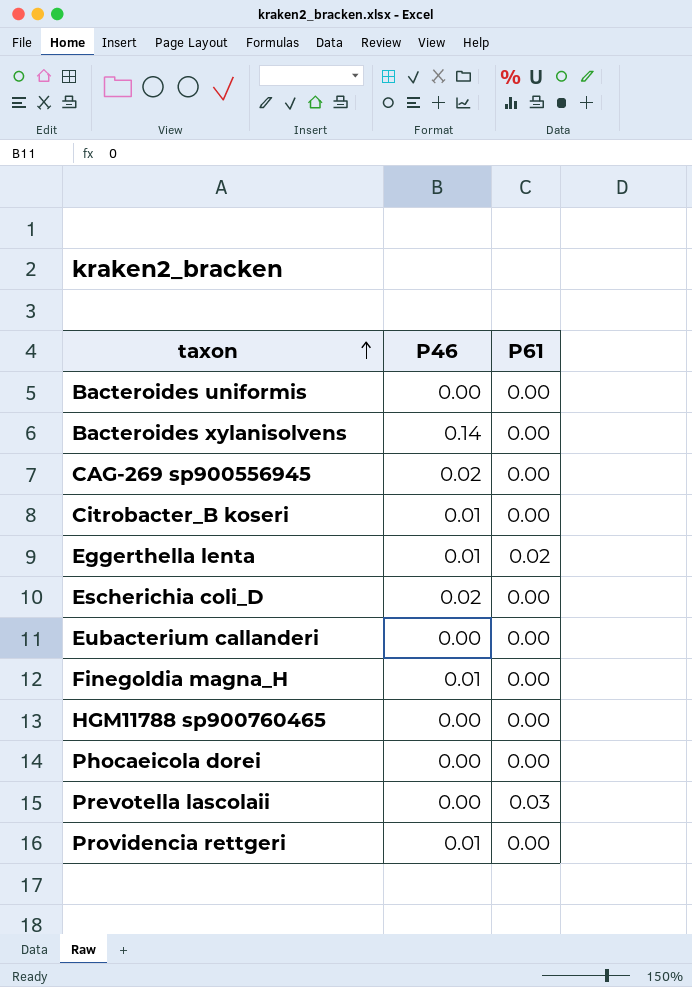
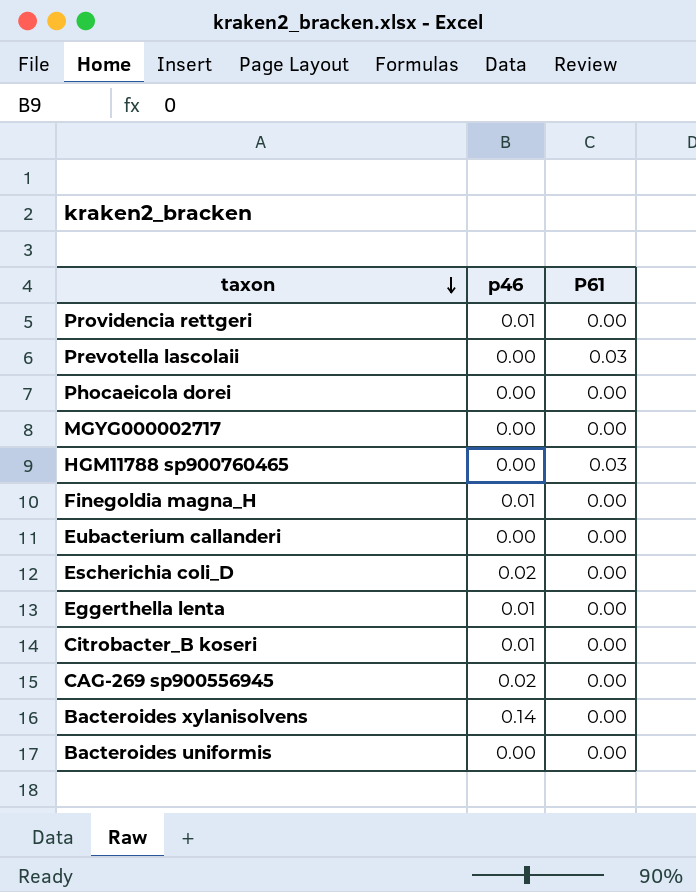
row order: taxon ascending -> taxon descending
column name: P46 -> p46
row MGYG000002717: none -> 0.00 | 0.00
HGM11788 sp900760465 | P61: 0.00 -> 0.03
Eggerthella lenta | P61: 0.02 -> 0.00

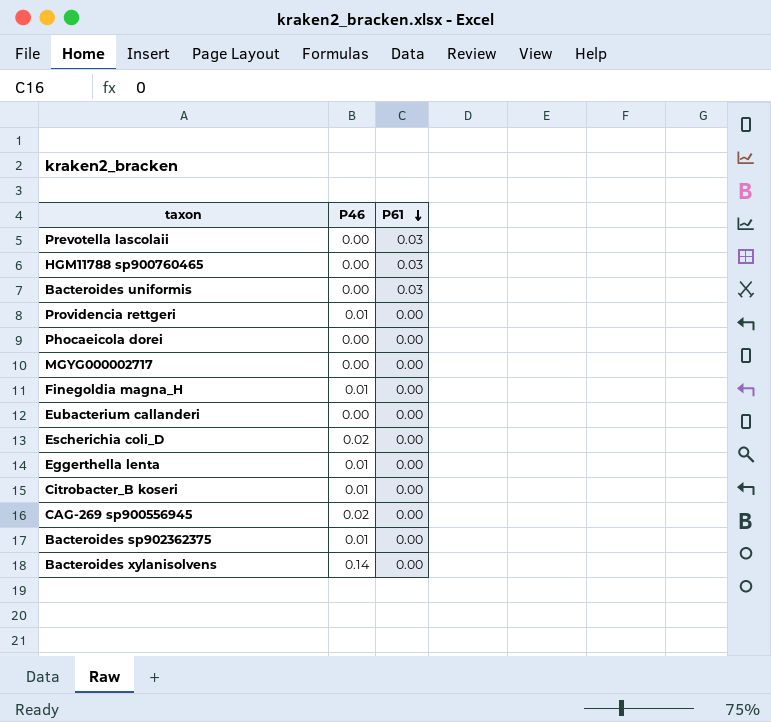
row order: taxon descending -> P61 descending
column name: p46 -> P46
Bacteroides uniformis | P61: 0.00 -> 0.03
row Bacteroides sp902362375: none -> 0.01 | 0.00

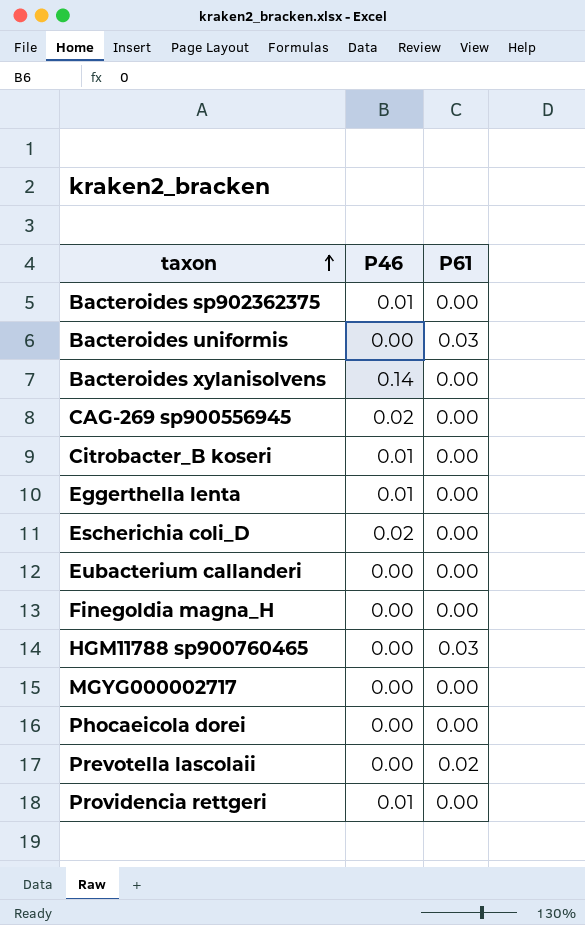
row order: P61 descending -> taxon ascending
Finegoldia magna_H | P46: 0.01 -> 0.00
Prevotella lascolaii | P61: 0.03 -> 0.02

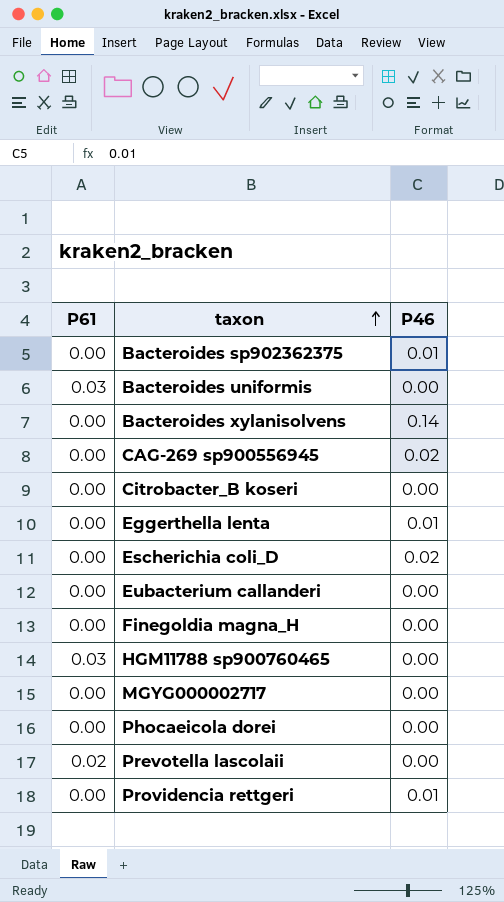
column P61 | position: 3 -> 1
Citrobacter_B koseri | P46: 0.01 -> 0.00

